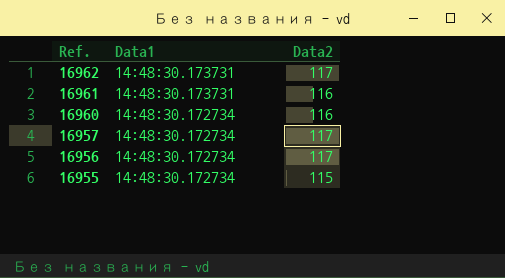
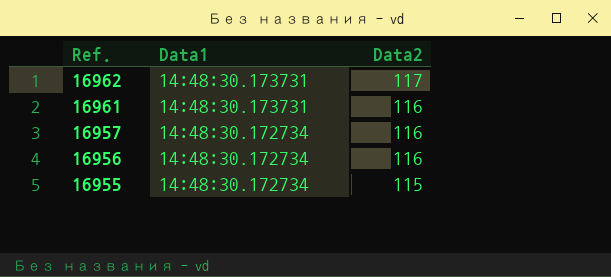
row 16960: 14:48:30.172734 | 116 -> none
16957 | Data2: 117 -> 116
16956 | Data2: 117 -> 116

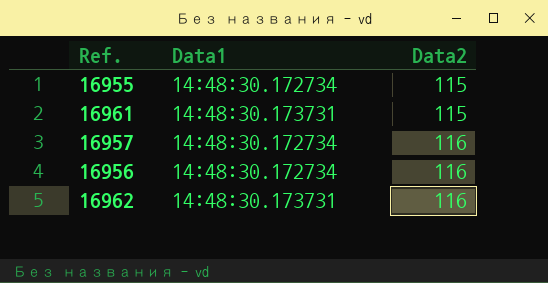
row order: Ref. descending -> Data2 ascending
16961 | Data2: 116 -> 115
16962 | Data2: 117 -> 116

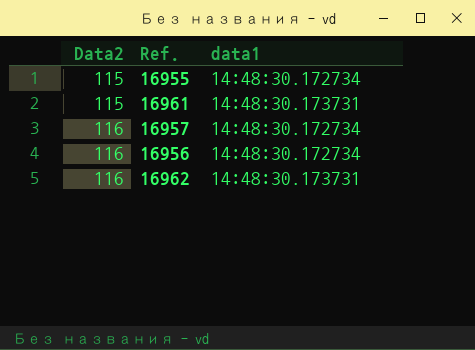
column Data2 | position: 3 -> 1
column name: Data1 -> data1

